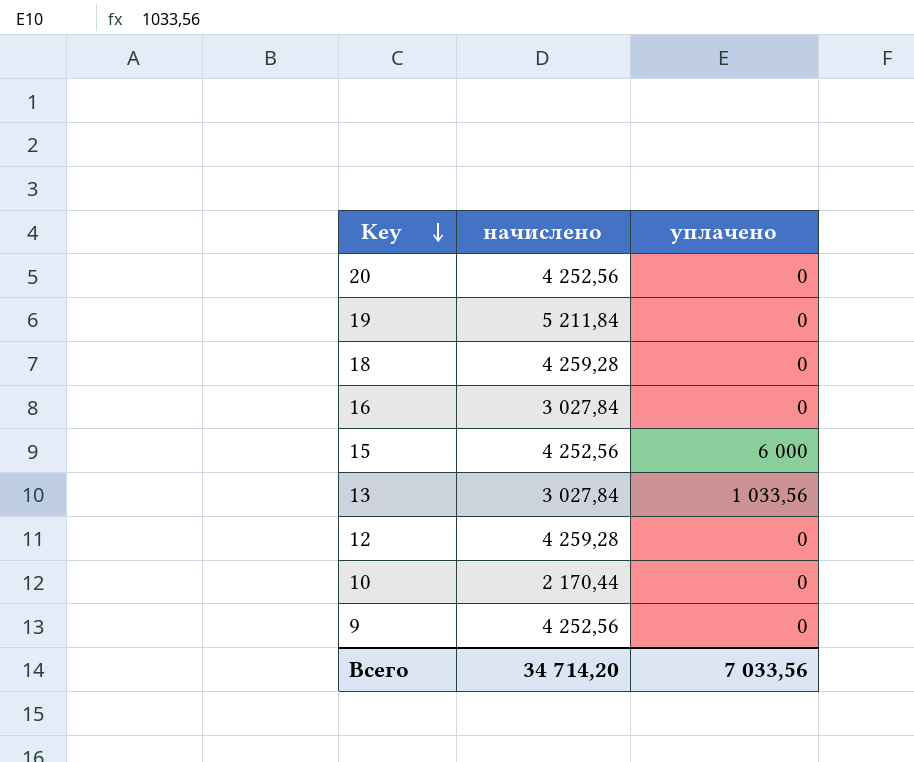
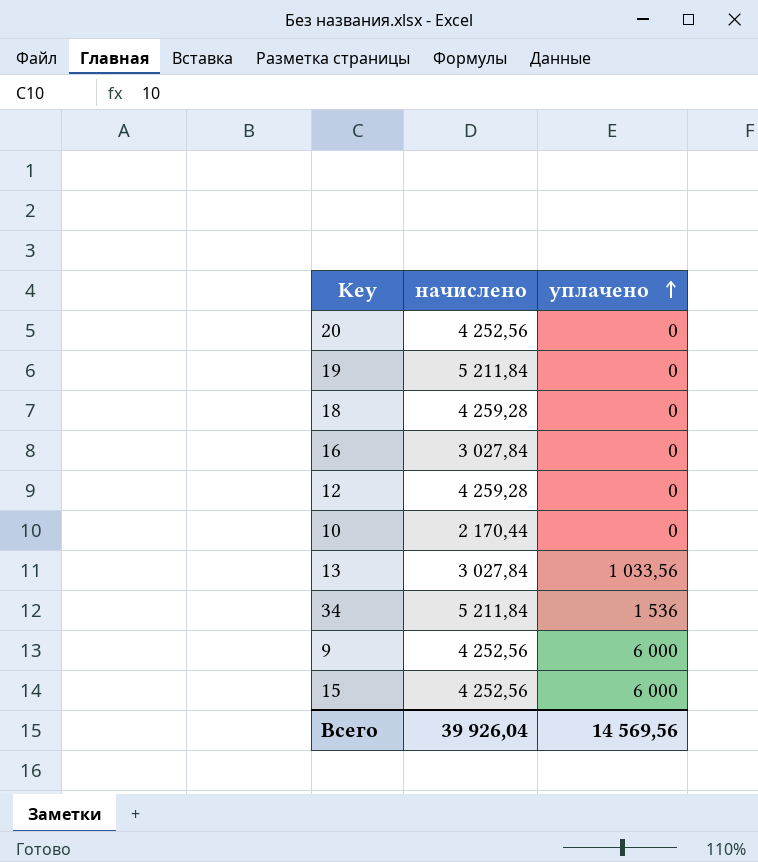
row order: Key descending -> уплачено ascending
row 34: none -> 5 211,84 | 1 536
9 | уплачено: 0 -> 6 000
Всего | начислено: 34 714,20 -> 39 926,04
Всего | уплачено: 7 033,56 -> 14 569,56

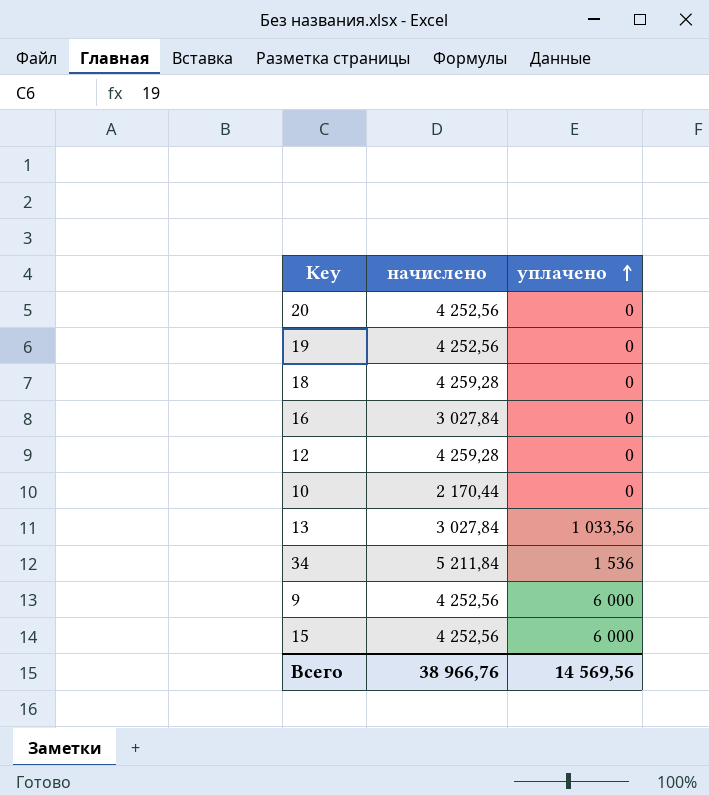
19 | начислено: 5 211,84 -> 4 252,56
Всего | начислено: 39 926,04 -> 38 966,76

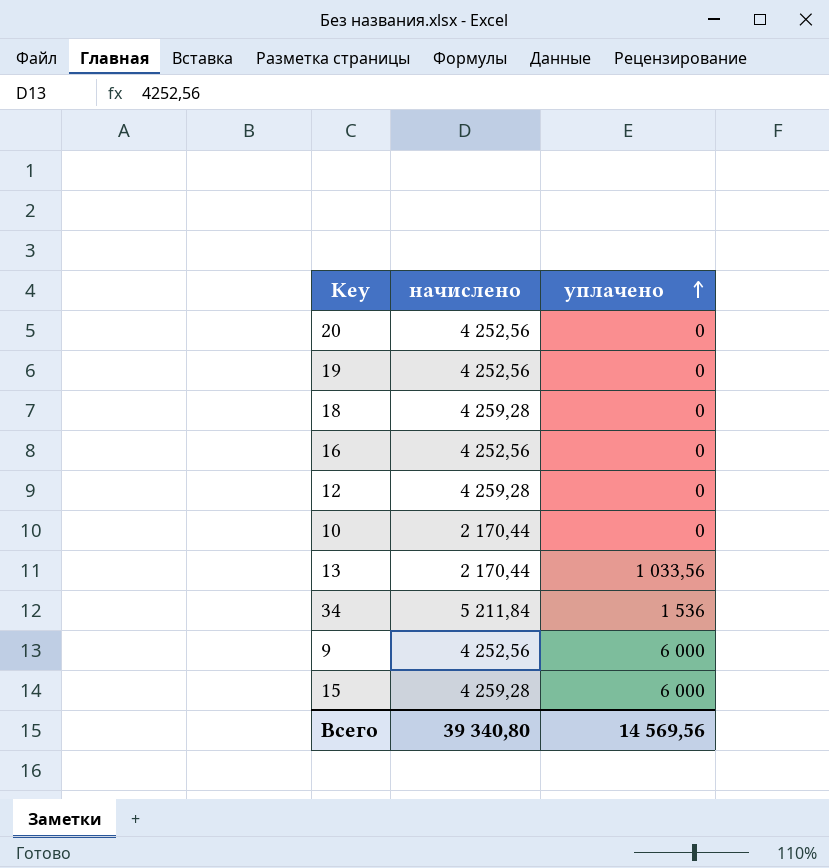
16 | начислено: 3 027,84 -> 4 252,56
13 | начислено: 3 027,84 -> 2 170,44
15 | начислено: 4 252,56 -> 4 259,28
Всего | начислено: 38 966,76 -> 39 340,80

